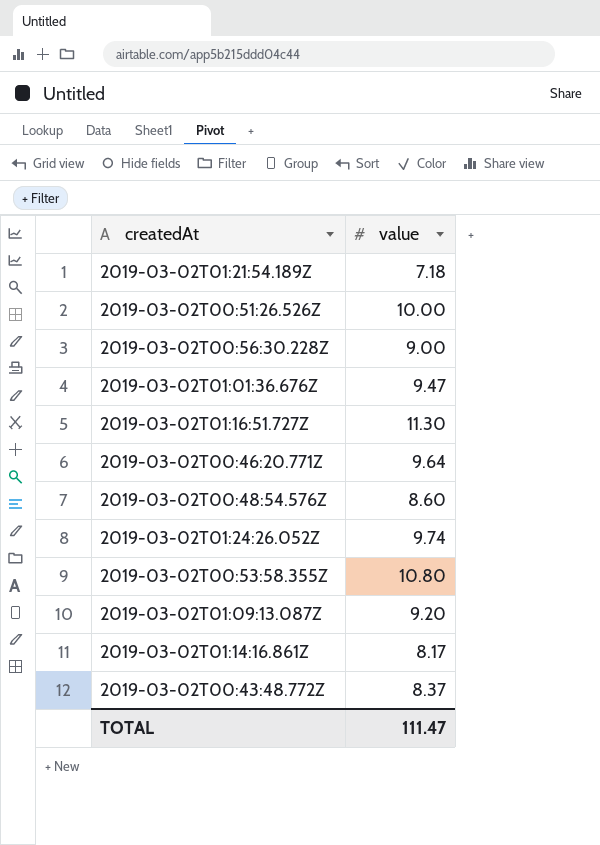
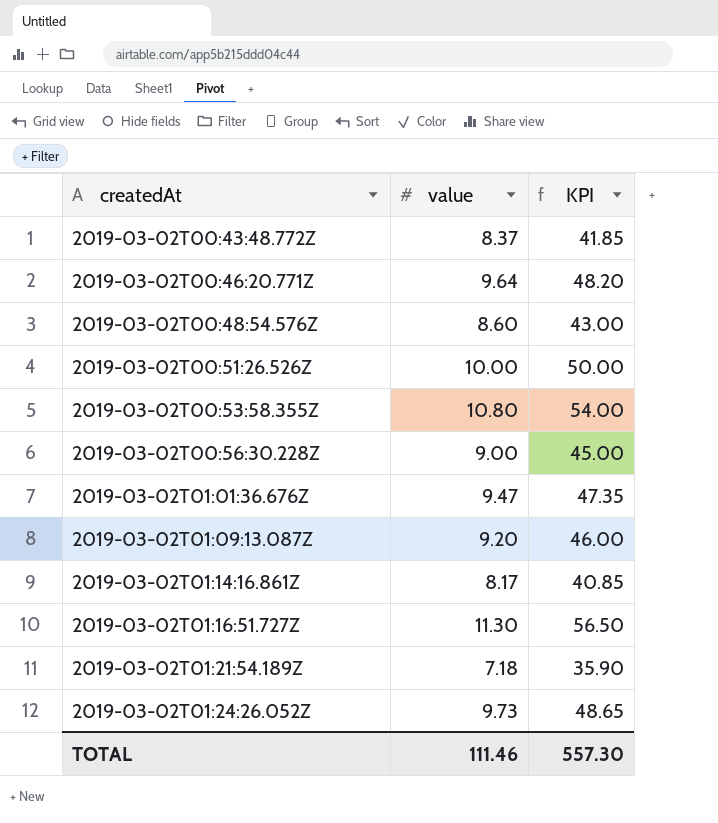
row order: none -> createdAt ascending
column KPI | formula: none -> [value] * 5
2019-03-02T01:24:26.052Z | value: 9.74 -> 9.73
TOTAL | value: 111.47 -> 111.46

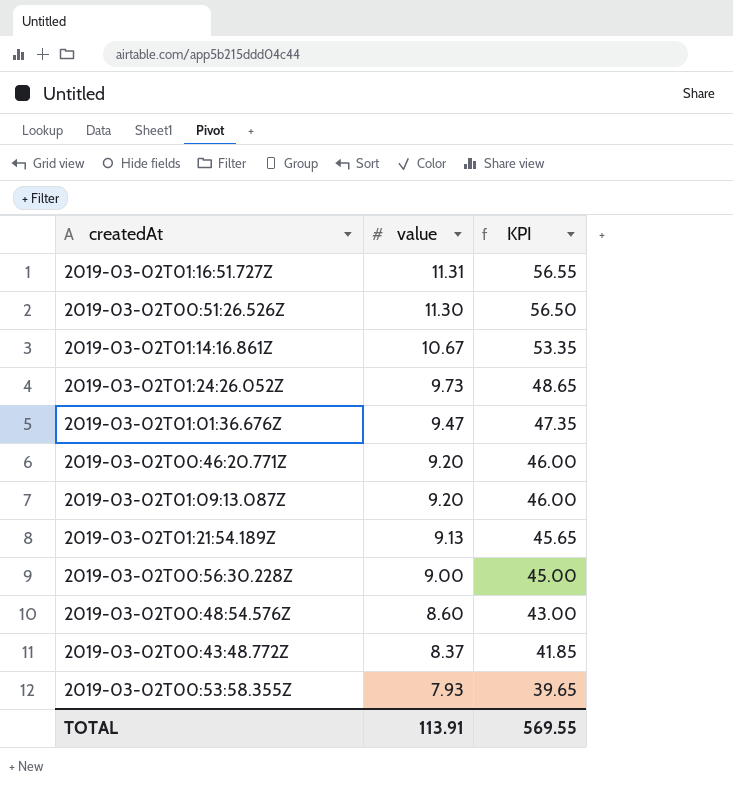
row order: createdAt ascending -> value descending
2019-03-02T01:16:51.727Z | value: 11.30 -> 11.31
2019-03-02T01:16:51.727Z | KPI: 56.50 -> 56.55
2019-03-02T00:51:26.526Z | value: 10.00 -> 11.30
2019-03-02T00:51:26.526Z | KPI: 50.00 -> 56.50
2019-03-02T01:14:16.861Z | value: 8.17 -> 10.67
2019-03-02T01:14:16.861Z | KPI: 40.85 -> 53.35
2019-03-02T00:46:20.771Z | value: 9.64 -> 9.20
2019-03-02T00:46:20.771Z | KPI: 48.20 -> 46.00
2019-03-02T01:21:54.189Z | value: 7.18 -> 9.13
2019-03-02T01:21:54.189Z | KPI: 35.90 -> 45.65
2019-03-02T00:53:58.355Z | value: 10.80 -> 7.93
2019-03-02T00:53:58.355Z | KPI: 54.00 -> 39.65
TOTAL | value: 111.46 -> 113.91
TOTAL | KPI: 557.30 -> 569.55

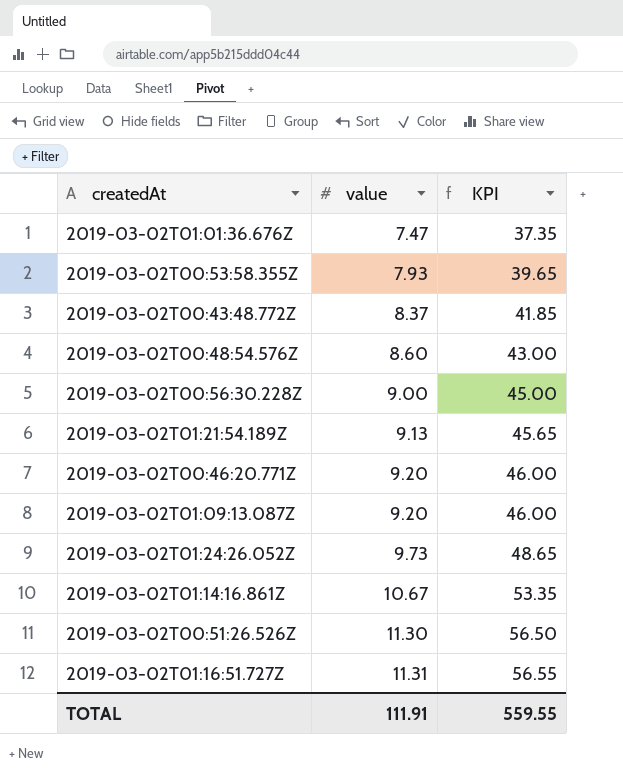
row order: value descending -> value ascending
2019-03-02T01:01:36.676Z | value: 9.47 -> 7.47
2019-03-02T01:01:36.676Z | KPI: 47.35 -> 37.35
TOTAL | value: 113.91 -> 111.91
TOTAL | KPI: 569.55 -> 559.55

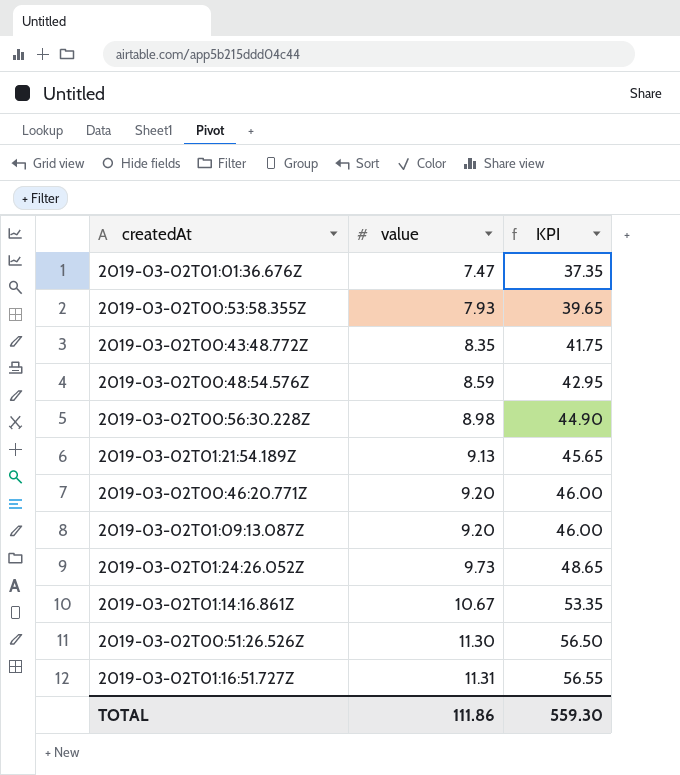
2019-03-02T00:43:48.772Z | value: 8.37 -> 8.35
2019-03-02T00:43:48.772Z | KPI: 41.85 -> 41.75
2019-03-02T00:48:54.576Z | value: 8.60 -> 8.59
2019-03-02T00:48:54.576Z | KPI: 43.00 -> 42.95
2019-03-02T00:56:30.228Z | value: 9.00 -> 8.98
2019-03-02T00:56:30.228Z | KPI: 45.00 -> 44.90
TOTAL | value: 111.91 -> 111.86
TOTAL | KPI: 559.55 -> 559.30

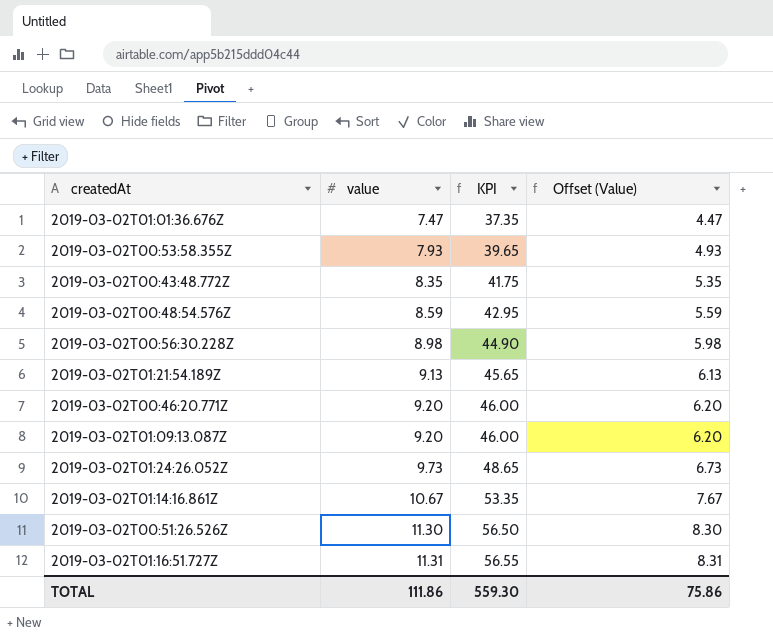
column Offset (Value) | formula: none -> [value] - 3

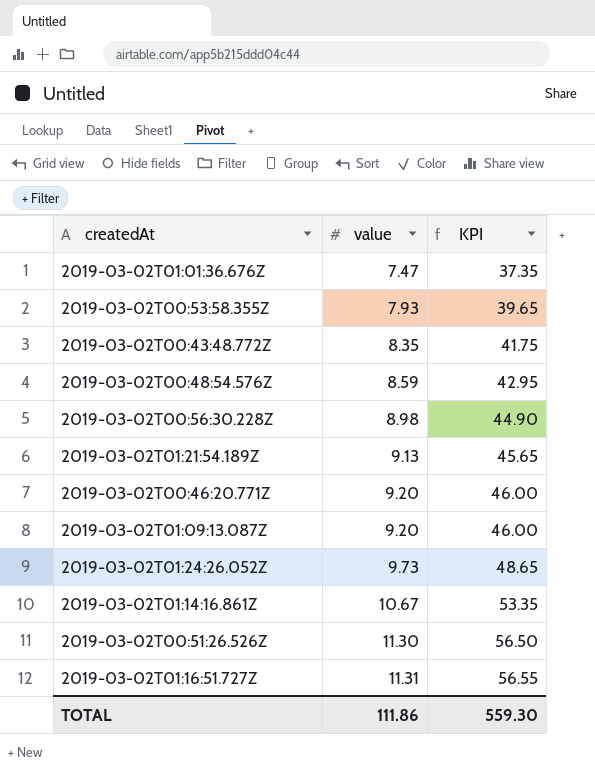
column Offset (Value) | formula: [value] - 3 -> none

